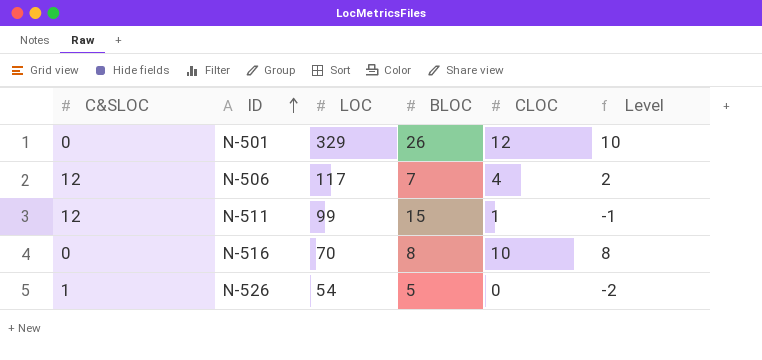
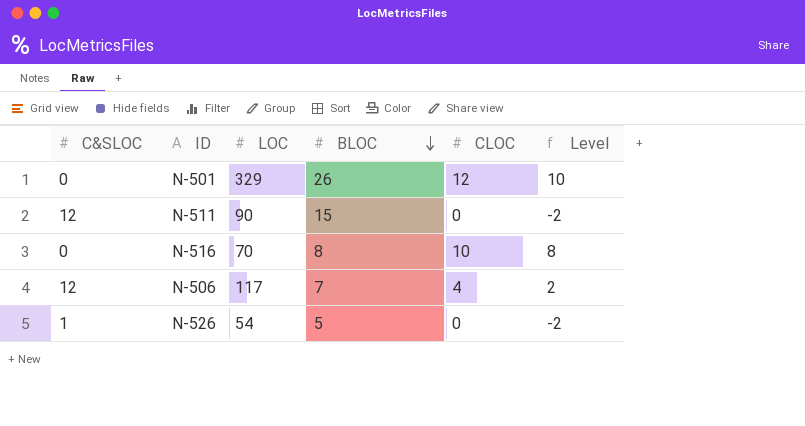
row order: ID ascending -> BLOC descending
N-511 | LOC: 99 -> 90
N-511 | CLOC: 1 -> 0
N-511 | Level: -1 -> -2

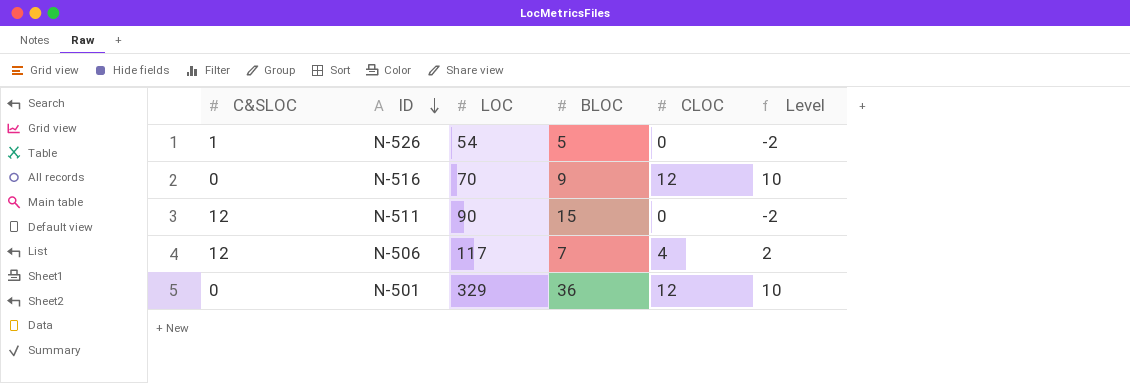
row order: BLOC descending -> ID descending
N-516 | BLOC: 8 -> 9
N-516 | CLOC: 10 -> 12
N-516 | Level: 8 -> 10
N-501 | BLOC: 26 -> 36

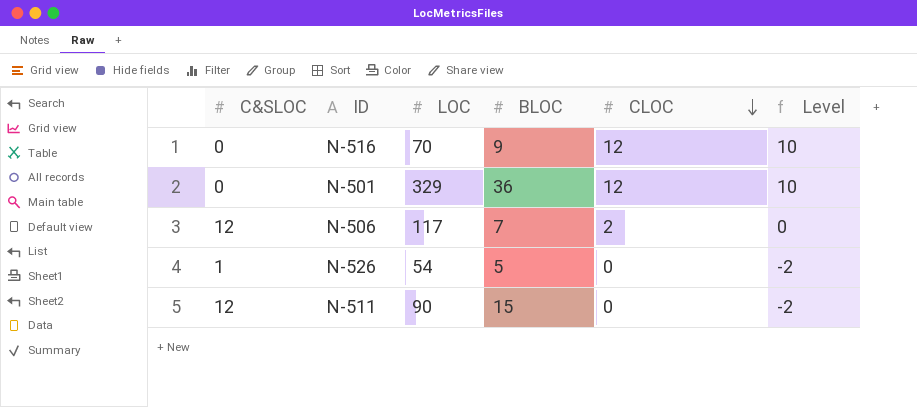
row order: ID descending -> CLOC descending
N-506 | CLOC: 4 -> 2
N-506 | Level: 2 -> 0

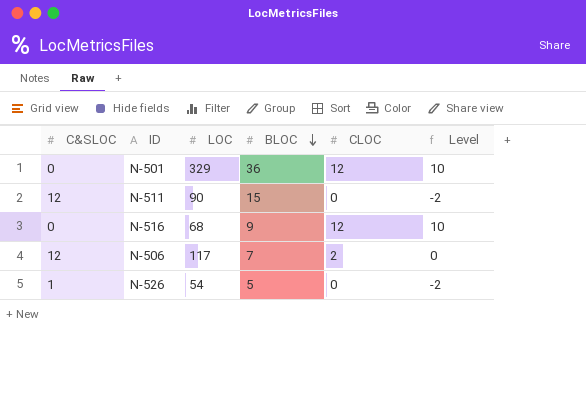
row order: CLOC descending -> BLOC descending
N-516 | LOC: 70 -> 68

